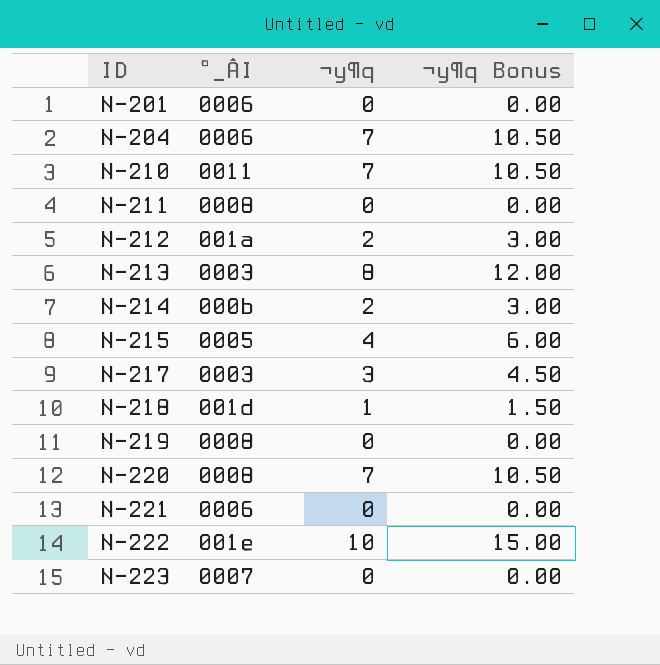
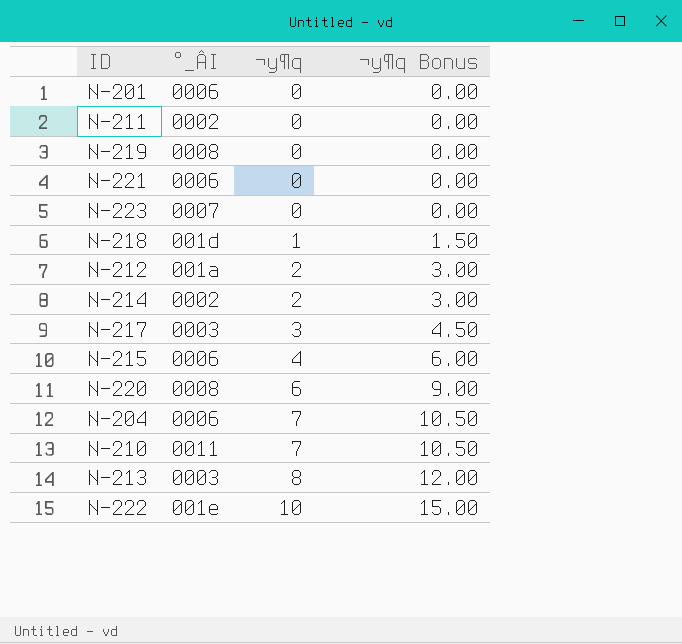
row order: ID ascending -> ¬y¶q ascending
N-211 | °_ÂI: 0008 -> 0002
N-214 | °_ÂI: 000b -> 0002
N-215 | °_ÂI: 0005 -> 0006
N-220 | ¬y¶q: 7 -> 6
N-220 | ¬y¶q Bonus: 10.50 -> 9.00

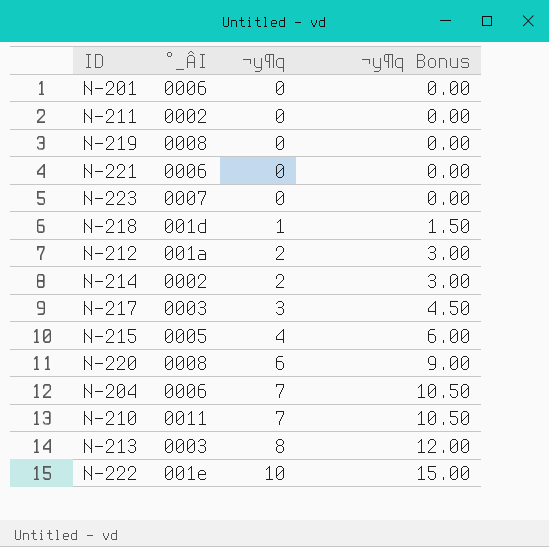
N-215 | °_ÂI: 0006 -> 0005

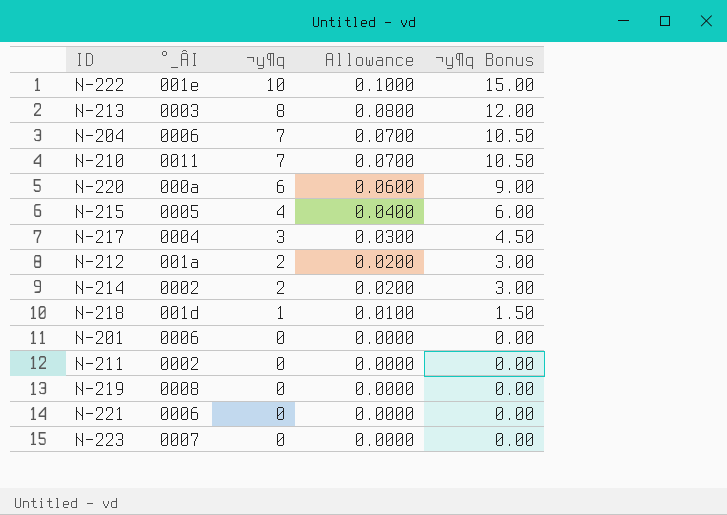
row order: ¬y¶q ascending -> ¬y¶q descending
column Allowance | formula: none -> [¬y¶q] * 0.01
N-220 | °_ÂI: 0008 -> 000a
N-217 | °_ÂI: 0003 -> 0004

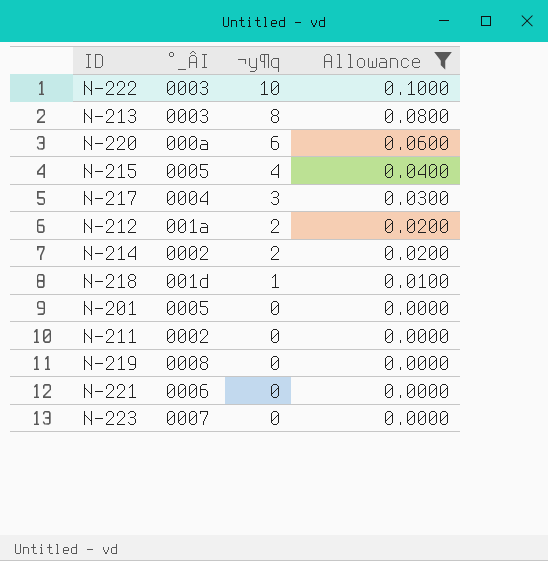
filter: none -> Allowance != 0.0700
column ¬y¶q Bonus | formula: [¬y¶q] * 1.5 -> none
N-222 | °_ÂI: 001e -> 0003
N-201 | °_ÂI: 0006 -> 0005

